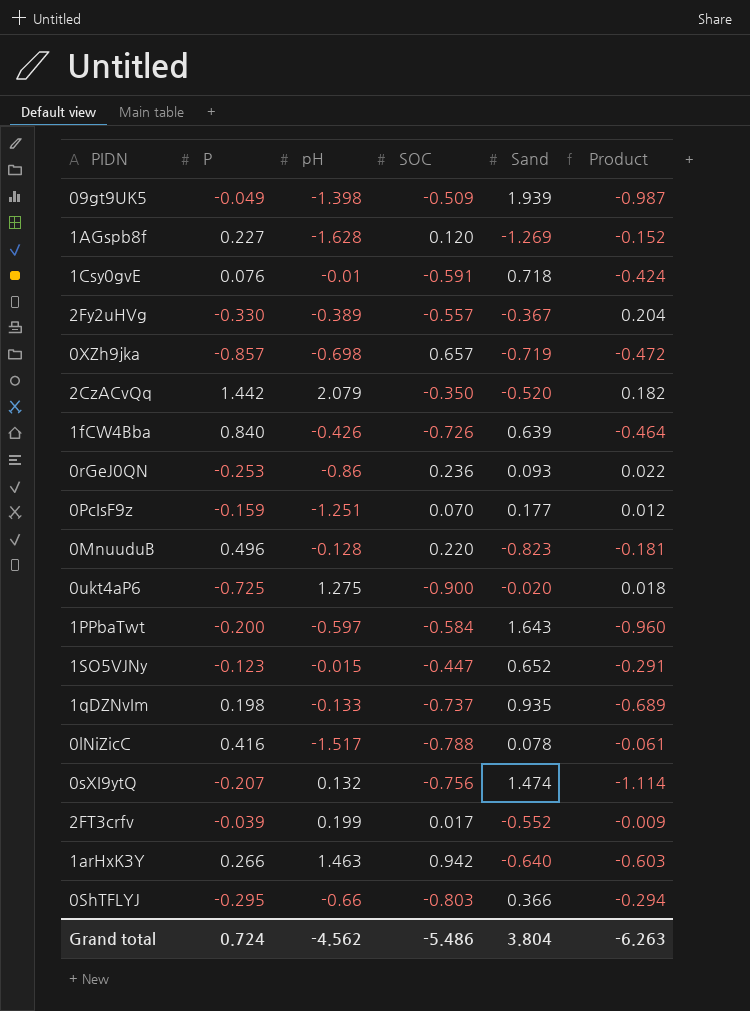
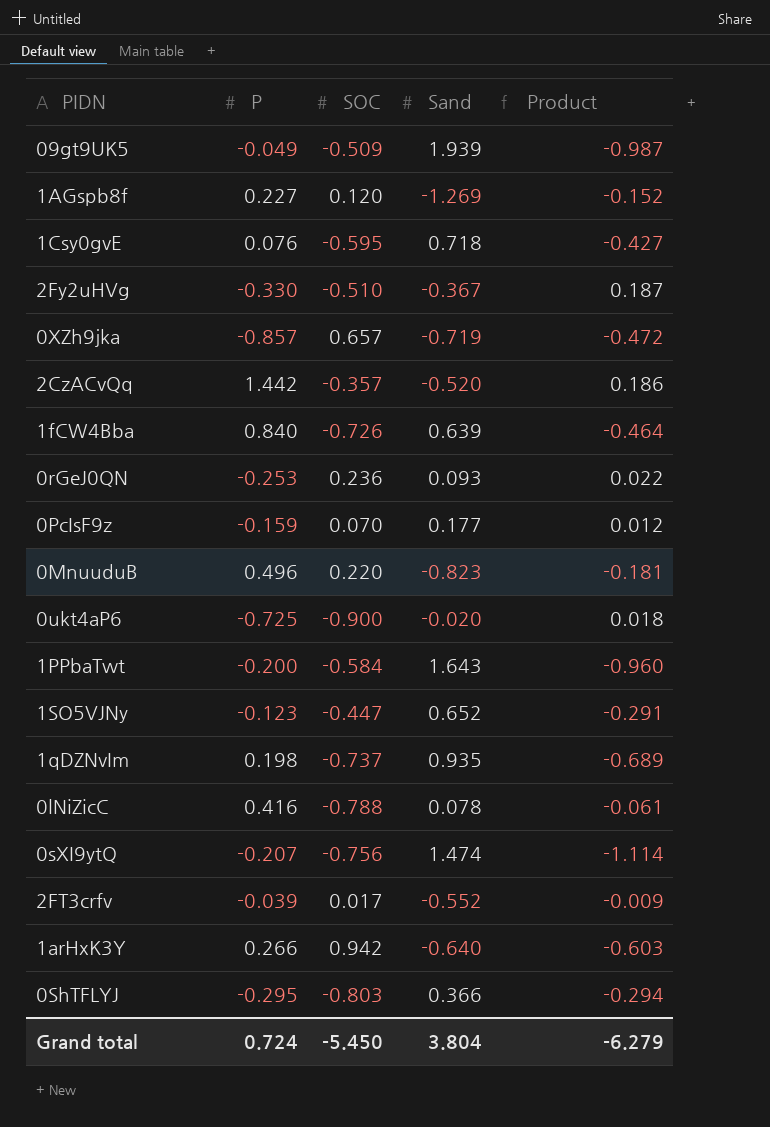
column pH | position: 3 -> none
1Csy0gvE | SOC: -0.591 -> -0.595
1Csy0gvE | Product: -0.424 -> -0.427
2Fy2uHVg | SOC: -0.557 -> -0.510
2Fy2uHVg | Product: 0.204 -> 0.187
2CzACvQq | SOC: -0.350 -> -0.357
2CzACvQq | Product: 0.182 -> 0.186
Grand total | SOC: -5.486 -> -5.450
Grand total | Product: -6.263 -> -6.279

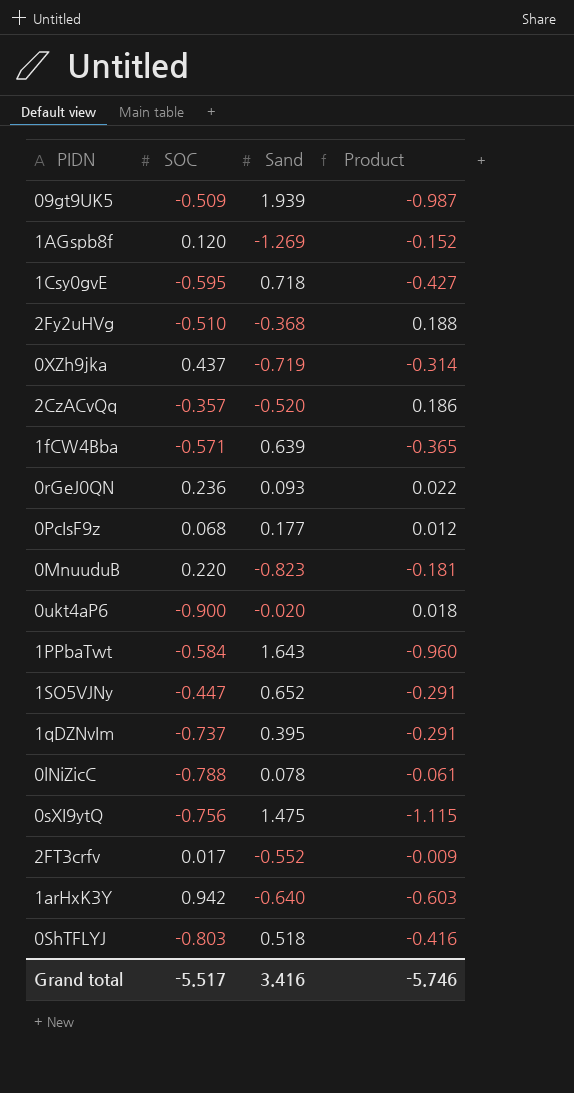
column P | position: 2 -> none
2Fy2uHVg | Sand: -0.367 -> -0.368
2Fy2uHVg | Product: 0.187 -> 0.188
0XZh9jka | SOC: 0.657 -> 0.437
0XZh9jka | Product: -0.472 -> -0.314
1fCW4Bba | SOC: -0.726 -> -0.571
1fCW4Bba | Product: -0.464 -> -0.365
0PcIsF9z | SOC: 0.070 -> 0.068
1qDZNvIm | Sand: 0.935 -> 0.395
1qDZNvIm | Product: -0.689 -> -0.291
0sXI9ytQ | Sand: 1.474 -> 1.475
0sXI9ytQ | Product: -1.114 -> -1.115
0ShTFLYJ | Sand: 0.366 -> 0.518
0ShTFLYJ | Product: -0.294 -> -0.416
Grand total | SOC: -5.450 -> -5.517
Grand total | Sand: 3.804 -> 3.416
Grand total | Product: -6.279 -> -5.746

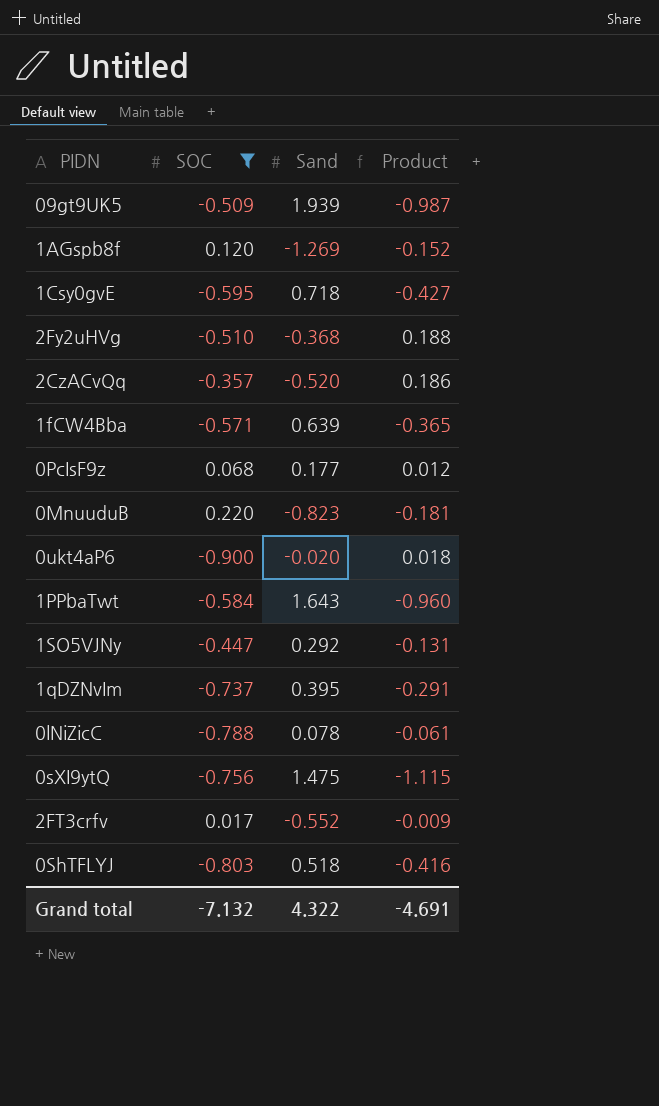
filter: none -> SOC <= 0.220
1SO5VJNy | Sand: 0.652 -> 0.292
1SO5VJNy | Product: -0.291 -> -0.131
Grand total | SOC: -5.517 -> -7.132
Grand total | Sand: 3.416 -> 4.322
Grand total | Product: -5.746 -> -4.691

